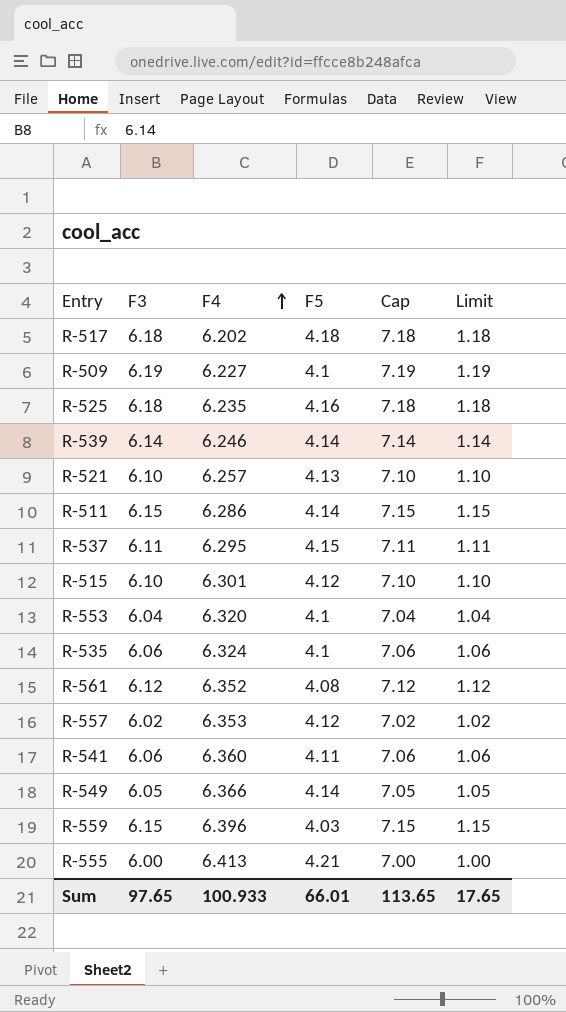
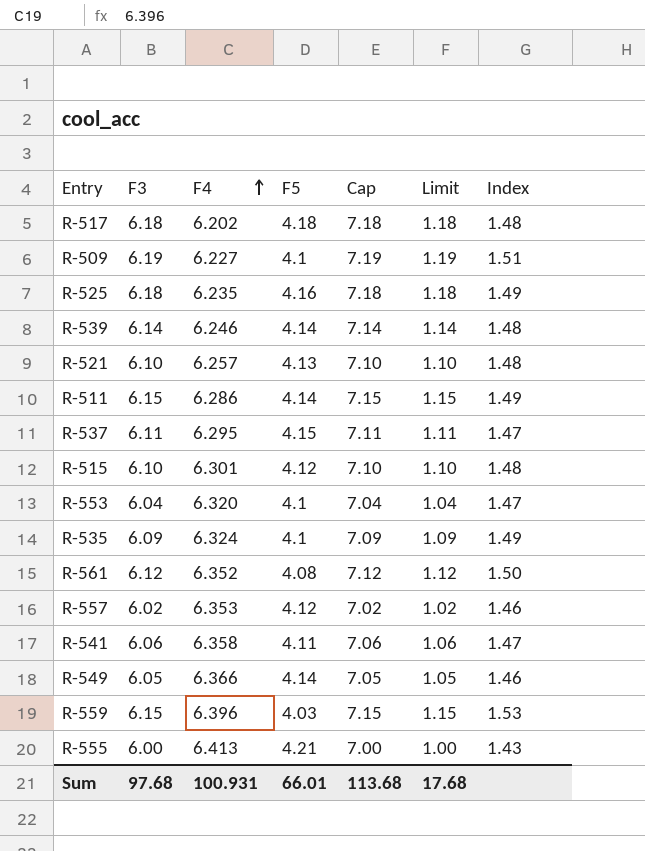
column Index | formula: none -> [F3] / [F5]
R-535 | F3: 6.06 -> 6.09
R-535 | Cap: 7.06 -> 7.09
R-535 | Limit: 1.06 -> 1.09
R-541 | F4: 6.360 -> 6.358
Sum | F3: 97.65 -> 97.68
Sum | F4: 100.933 -> 100.931
Sum | Cap: 113.65 -> 113.68
Sum | Limit: 17.65 -> 17.68

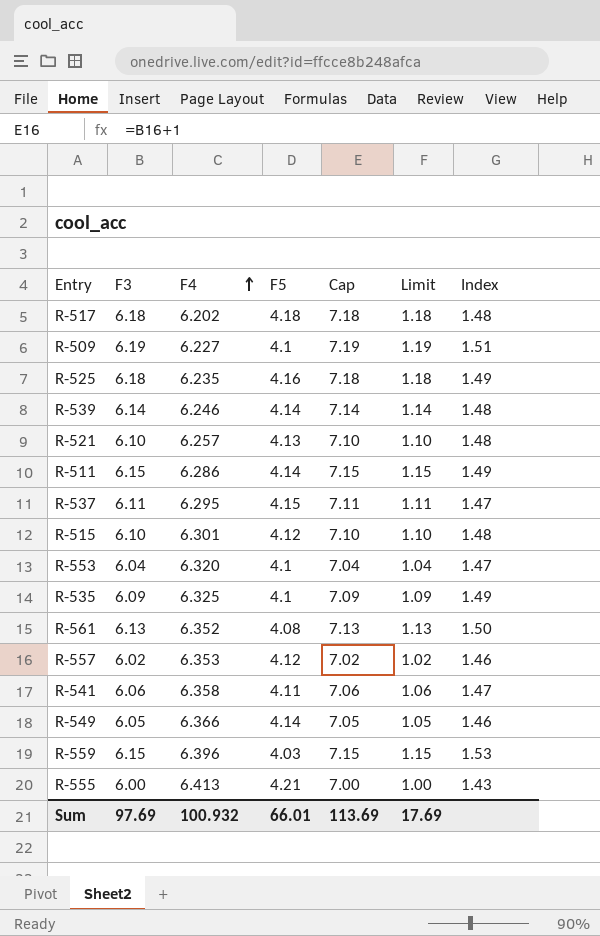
R-535 | F4: 6.324 -> 6.325
R-561 | F3: 6.12 -> 6.13
R-561 | Cap: 7.12 -> 7.13
R-561 | Limit: 1.12 -> 1.13
Sum | F3: 97.68 -> 97.69
Sum | F4: 100.931 -> 100.932
Sum | Cap: 113.68 -> 113.69
Sum | Limit: 17.68 -> 17.69

